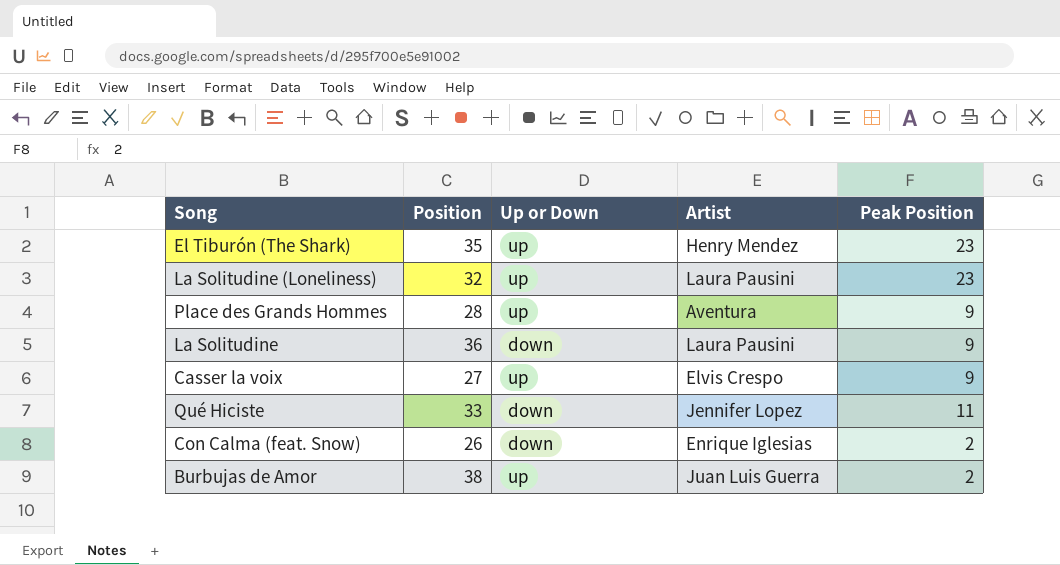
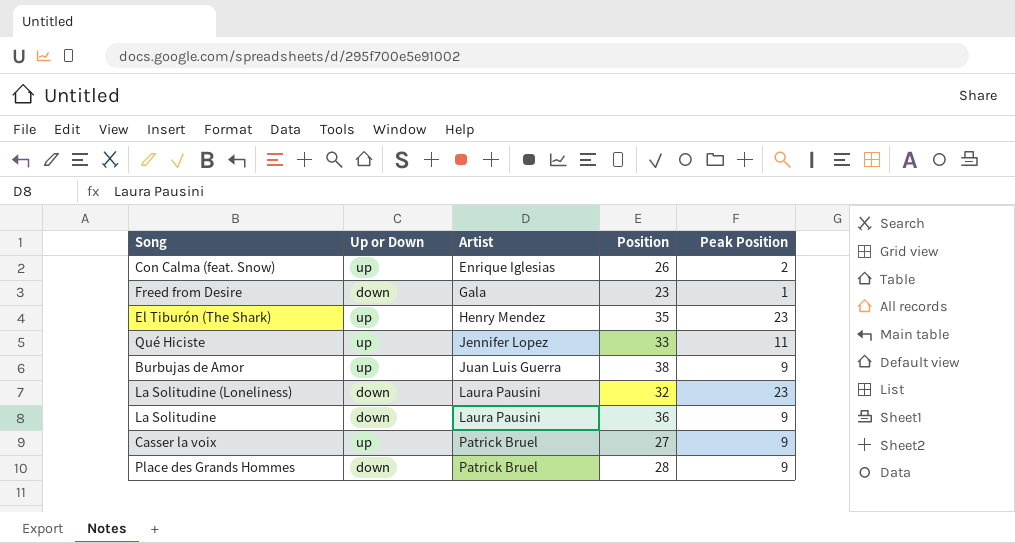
row order: none -> Artist ascending
column Position | position: 2 -> 4
Con Calma (feat. Snow) | Up or Down: down -> up
row Freed from Desire: none -> down | Gala | 23 | 1
Qué Hiciste | Up or Down: down -> up
Burbujas de Amor | Peak Position: 2 -> 9
La Solitudine (Loneliness) | Up or Down: up -> down
Casser la voix | Artist: Elvis Crespo -> Patrick Bruel
Place des Grands Hommes | Up or Down: up -> down
Place des Grands Hommes | Artist: Aventura -> Patrick Bruel

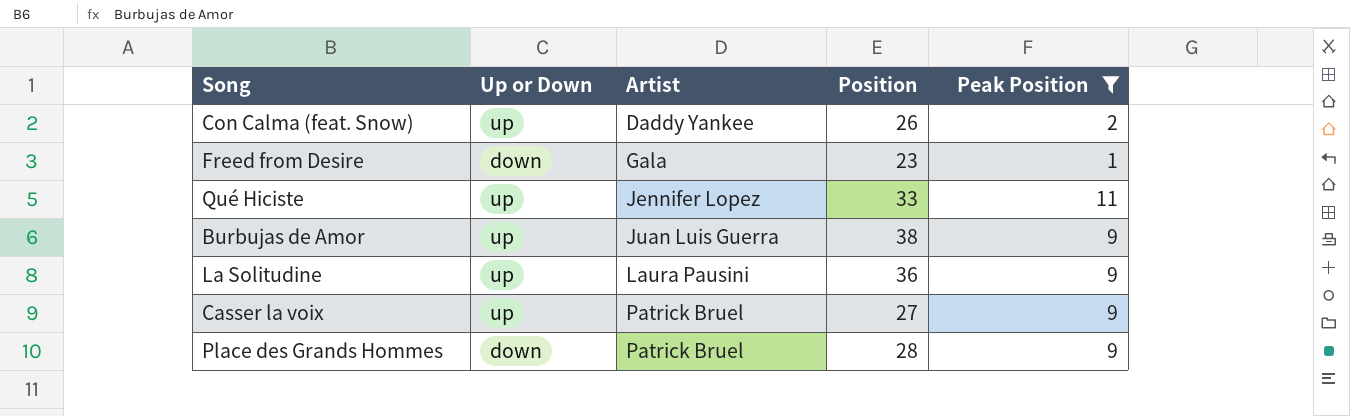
filter: none -> Peak Position != 23
Con Calma (feat. Snow) | Artist: Enrique Iglesias -> Daddy Yankee
La Solitudine | Up or Down: down -> up

